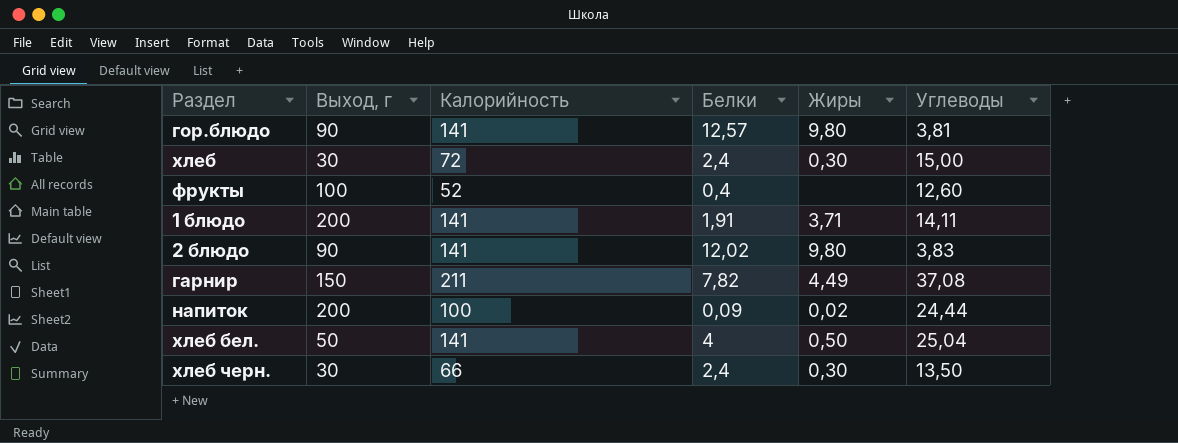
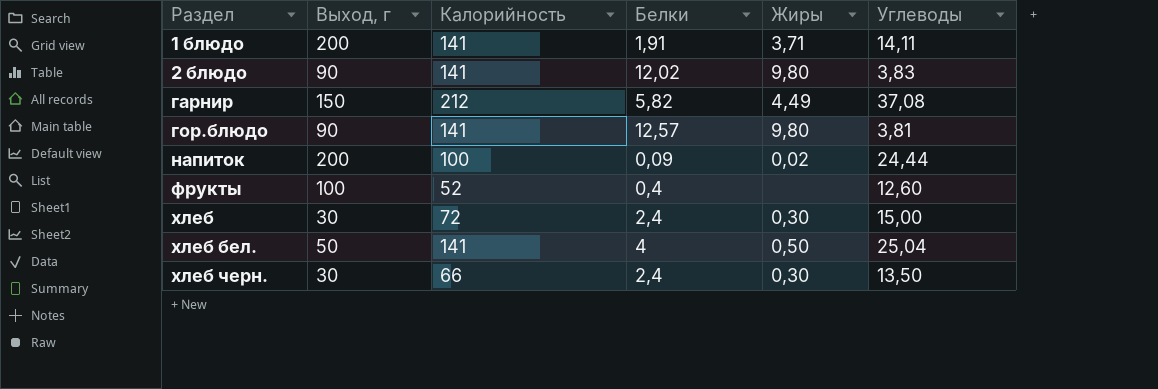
row order: none -> Раздел ascending
гарнир | Калорийность: 211 -> 212
гарнир | Белки: 7,82 -> 5,82

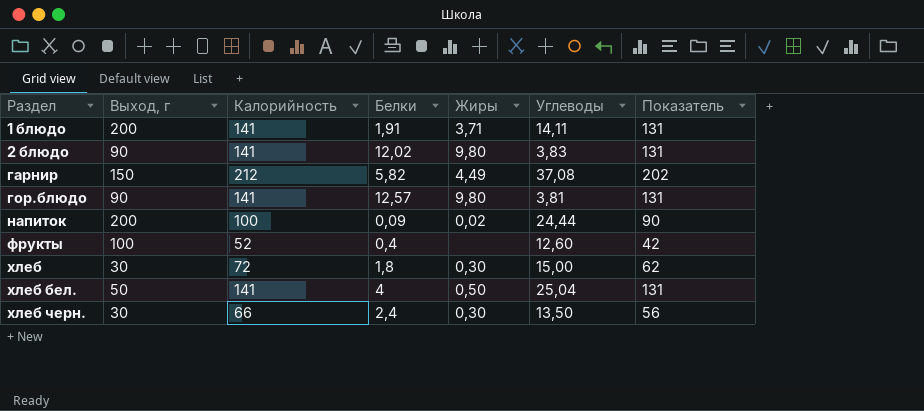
column Показатель | formula: none -> [Калорийность] - 10
хлеб | Белки: 2,4 -> 1,8

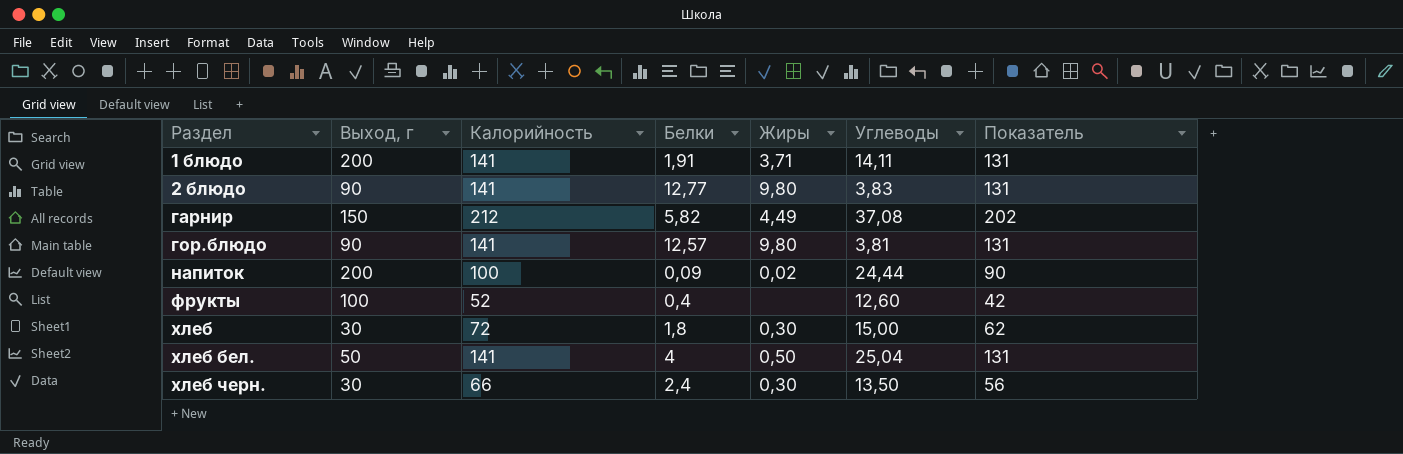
2 блюдо | Белки: 12,02 -> 12,77

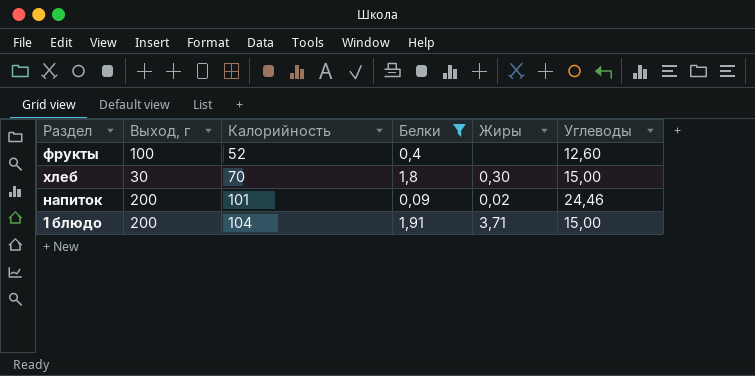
filter: none -> Белки <= 1,91
row order: Раздел ascending -> Калорийность ascending
column Показатель | formula: [Калорийность] - 10 -> none
хлеб | Калорийность: 72 -> 70
напиток | Калорийность: 100 -> 101
напиток | Углеводы: 24,44 -> 24,46
1 блюдо | Калорийность: 141 -> 104
1 блюдо | Углеводы: 14,11 -> 15,00

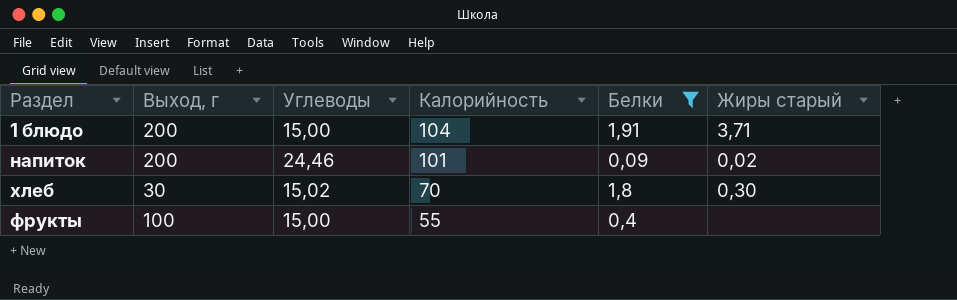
row order: Калорийность ascending -> Калорийность descending
column Углеводы | position: 6 -> 3
column name: Жиры -> Жиры старый
хлеб | Углеводы: 15,00 -> 15,02
фрукты | Углеводы: 12,60 -> 15,00
фрукты | Калорийность: 52 -> 55

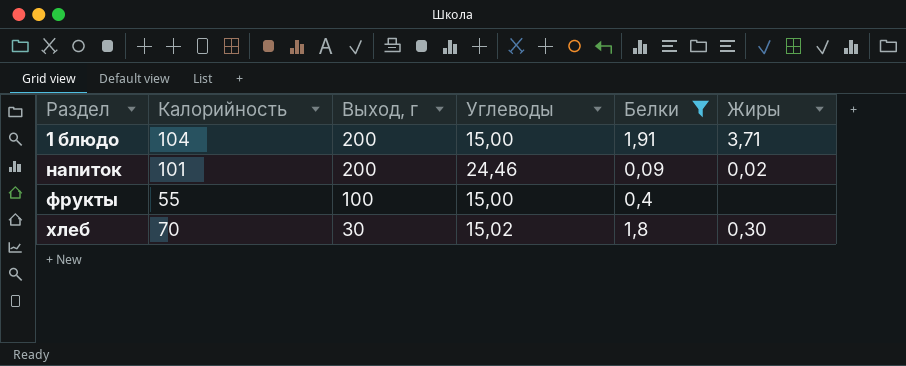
row order: Калорийность descending -> Раздел ascending
column Калорийность | position: 4 -> 2
column name: Жиры старый -> Жиры

